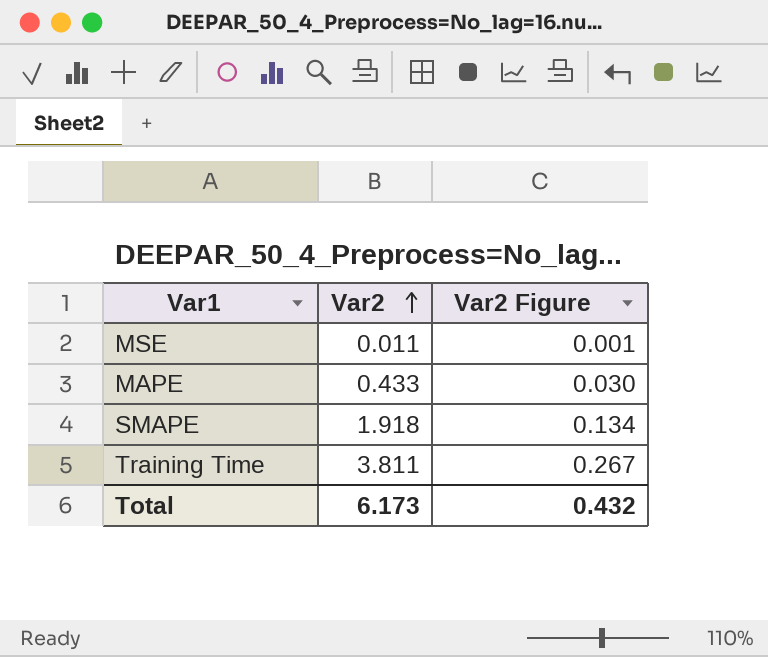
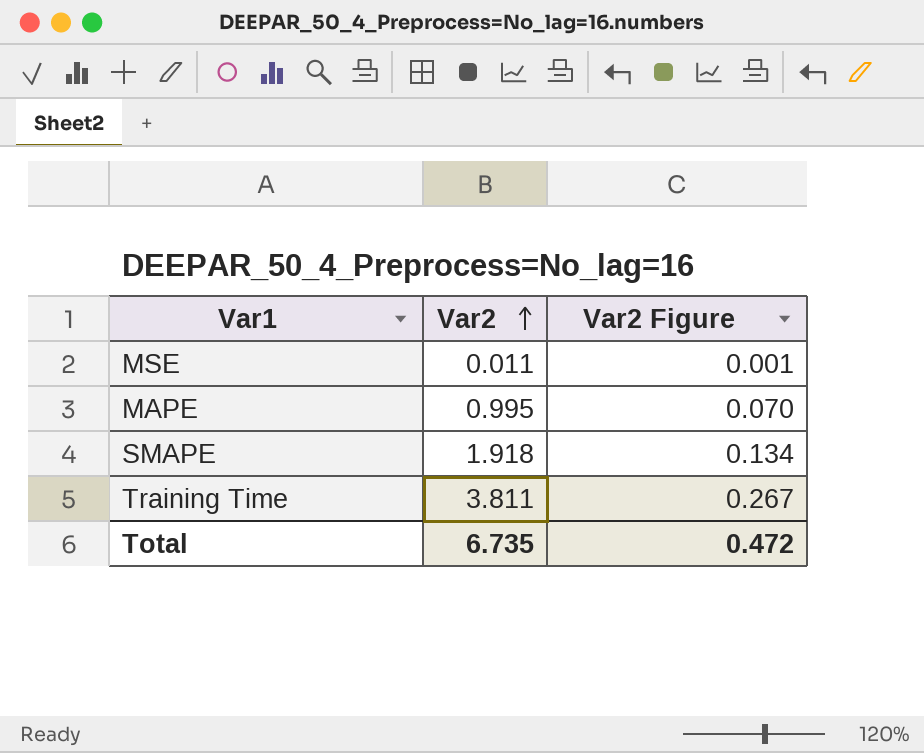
MAPE | Var2: 0.433 -> 0.995
MAPE | Var2 Figure: 0.030 -> 0.070
Total | Var2: 6.173 -> 6.735
Total | Var2 Figure: 0.432 -> 0.472

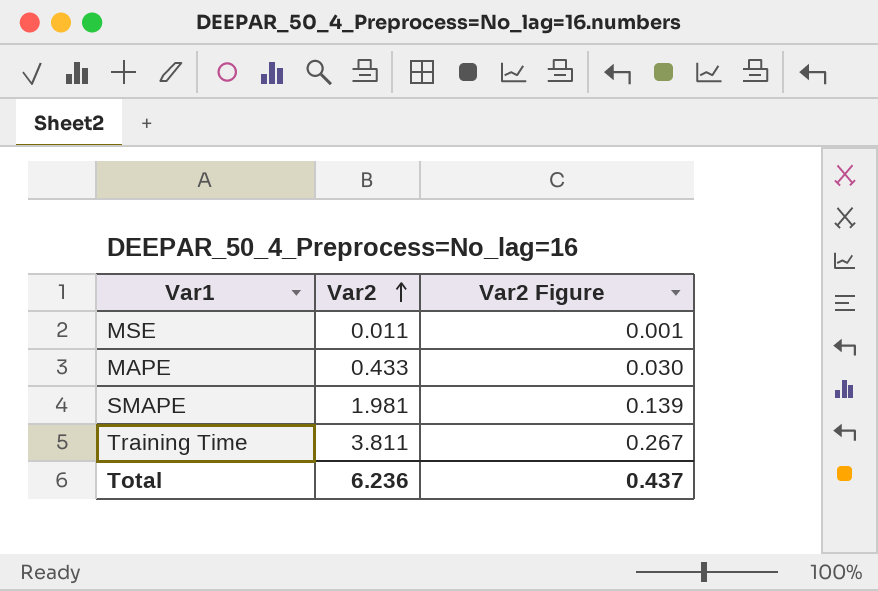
MAPE | Var2: 0.995 -> 0.433
MAPE | Var2 Figure: 0.070 -> 0.030
SMAPE | Var2: 1.918 -> 1.981
SMAPE | Var2 Figure: 0.134 -> 0.139
Total | Var2: 6.735 -> 6.236
Total | Var2 Figure: 0.472 -> 0.437

